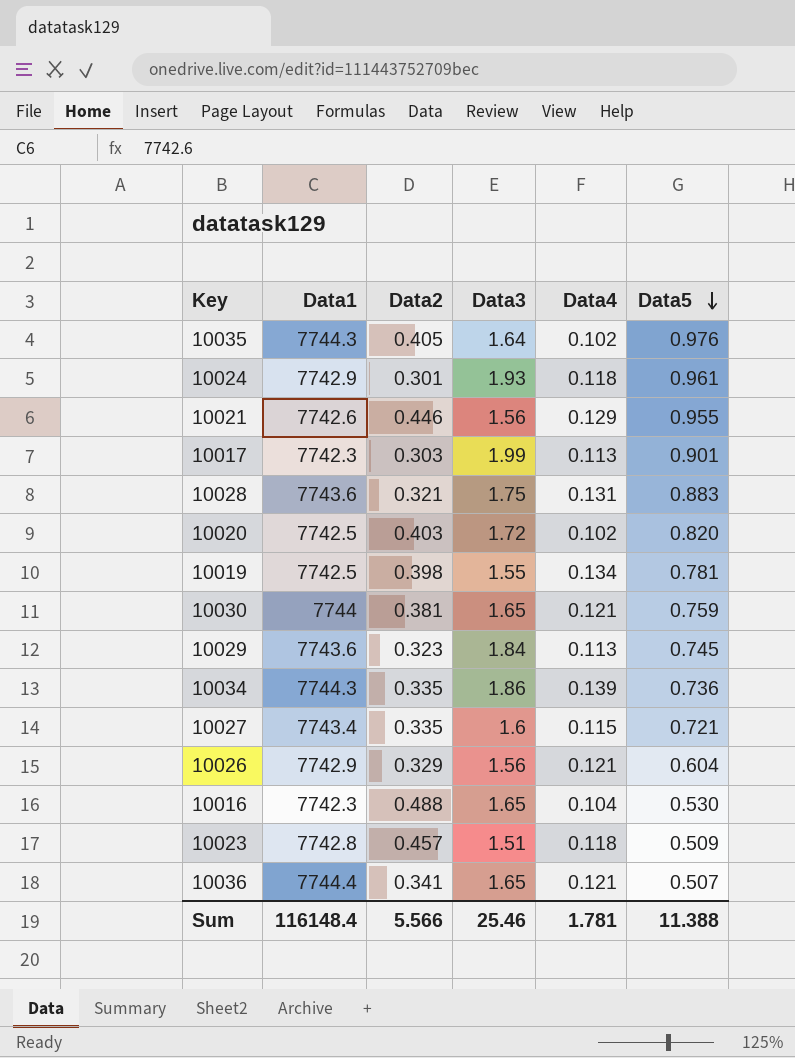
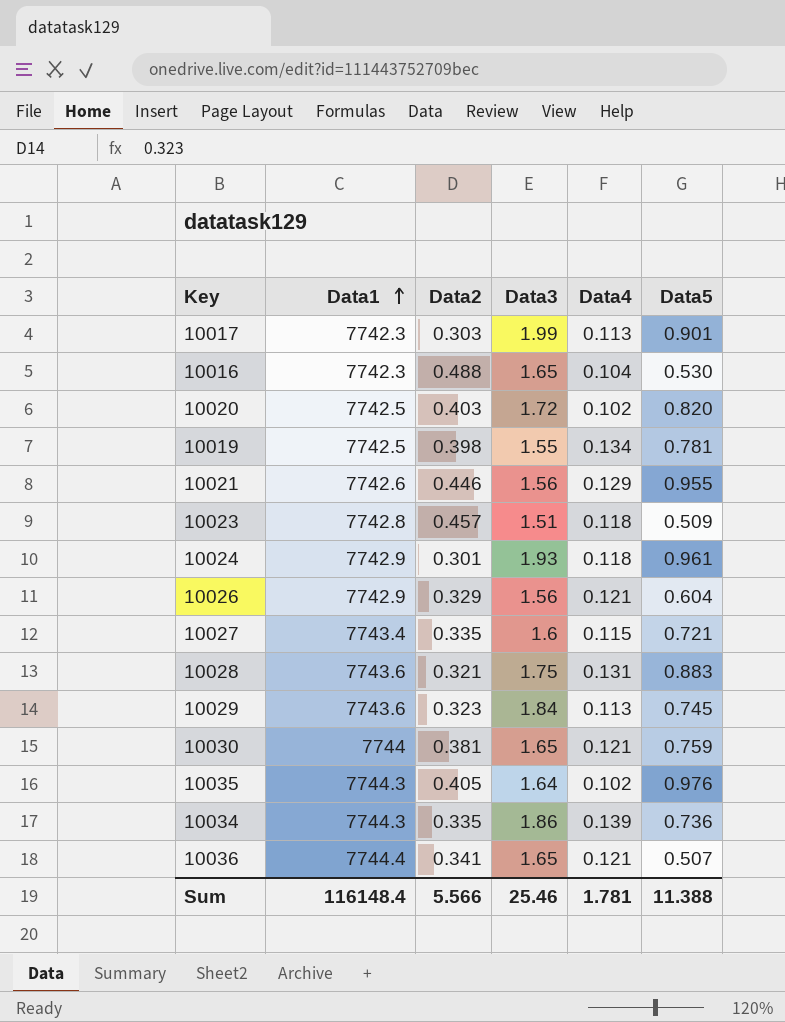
row order: Data5 descending -> Data1 ascending

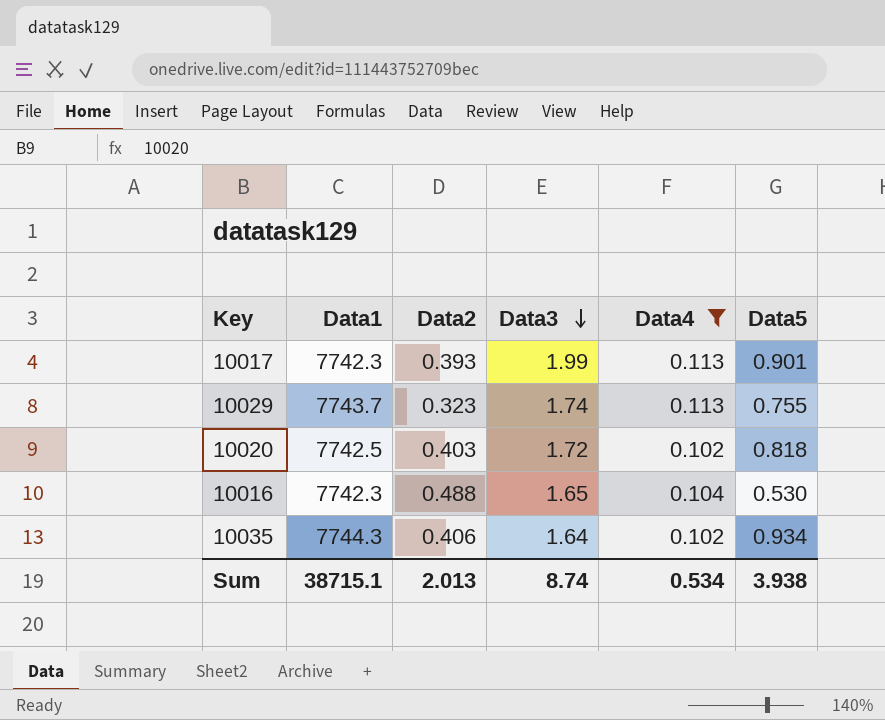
filter: none -> Data4 <= 0.113
row order: Data1 ascending -> Data3 descending
10017 | Data2: 0.303 -> 0.393
10029 | Data1: 7743.6 -> 7743.7
10029 | Data3: 1.84 -> 1.74
10029 | Data5: 0.745 -> 0.755
10020 | Data5: 0.820 -> 0.818
10035 | Data2: 0.405 -> 0.406
10035 | Data5: 0.976 -> 0.934
Sum | Data1: 116148.4 -> 38715.1
Sum | Data2: 5.566 -> 2.013
Sum | Data3: 25.46 -> 8.74
Sum | Data4: 1.781 -> 0.534
Sum | Data5: 11.388 -> 3.938

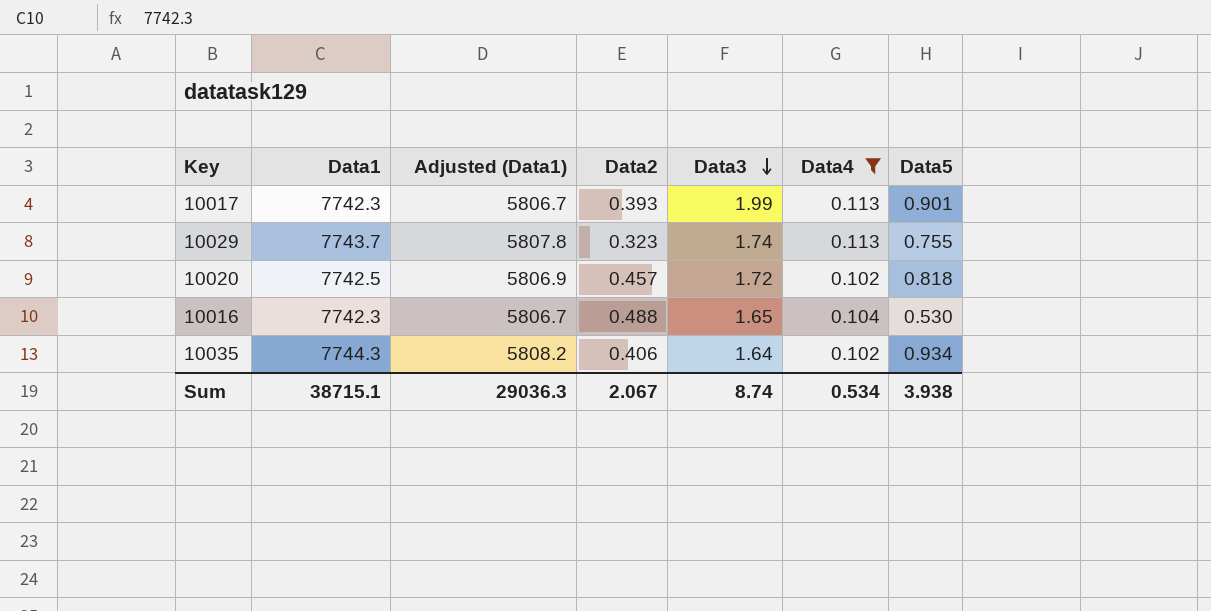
column Adjusted (Data1) | formula: none -> [Data1] * 0.75
10020 | Data2: 0.403 -> 0.457
Sum | Data2: 2.013 -> 2.067

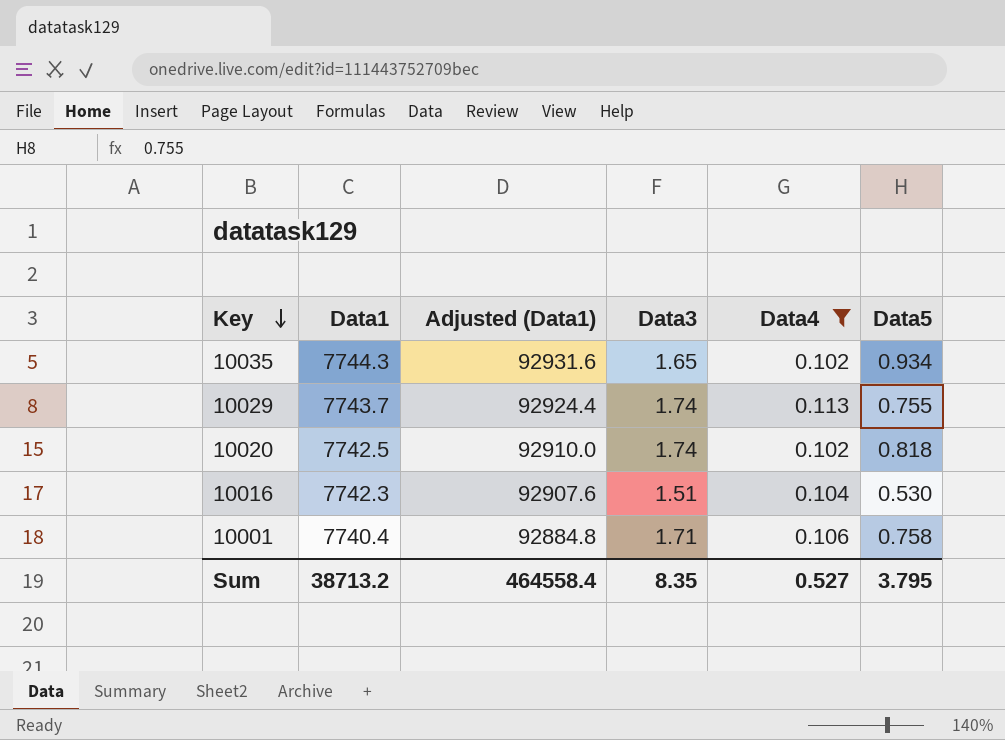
row order: Data3 descending -> Key descending
column Data2 | position: 4 -> none
column Adjusted (Data1) | formula: [Data1] * 0.75 -> [Data1] * 12
row 10017: 7742.3 | 5806.7 | 0.393 | 1.99 | 0.113 | 0.901 -> none
10035 | Data3: 1.64 -> 1.65
10020 | Data3: 1.72 -> 1.74
10016 | Data3: 1.65 -> 1.51
row 10001: none -> 7740.4 | 92884.8 | 1.71 | 0.106 | 0.758
Sum | Data1: 38715.1 -> 38713.2
Sum | Adjusted (Data1): 29036.3 -> 464558.4
Sum | Data3: 8.74 -> 8.35
Sum | Data4: 0.534 -> 0.527
Sum | Data5: 3.938 -> 3.795

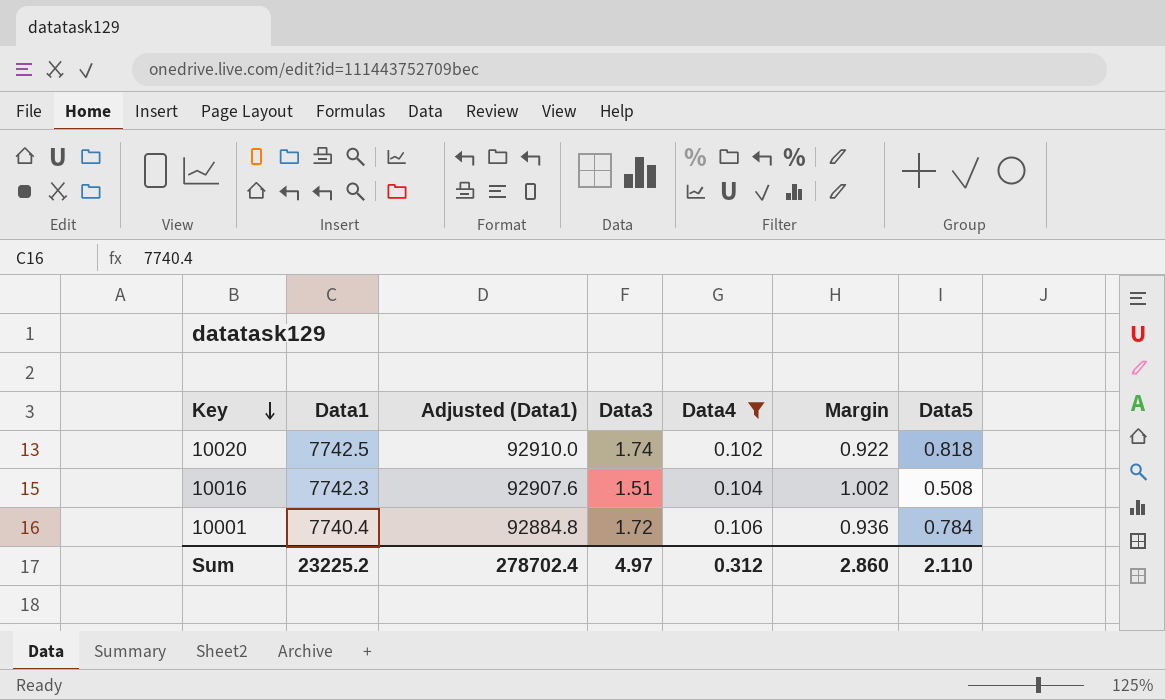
column Margin | formula: none -> [Data3] - [Data5]
row 10035: 7744.3 | 92931.6 | 1.65 | 0.102 | 0.934 -> none
row 10029: 7743.7 | 92924.4 | 1.74 | 0.113 | 0.755 -> none
10016 | Data5: 0.530 -> 0.508
10001 | Data3: 1.71 -> 1.72
10001 | Data5: 0.758 -> 0.784
Sum | Data1: 38713.2 -> 23225.2
Sum | Adjusted (Data1): 464558.4 -> 278702.4
Sum | Data3: 8.35 -> 4.97
Sum | Data4: 0.527 -> 0.312
Sum | Data5: 3.795 -> 2.110

